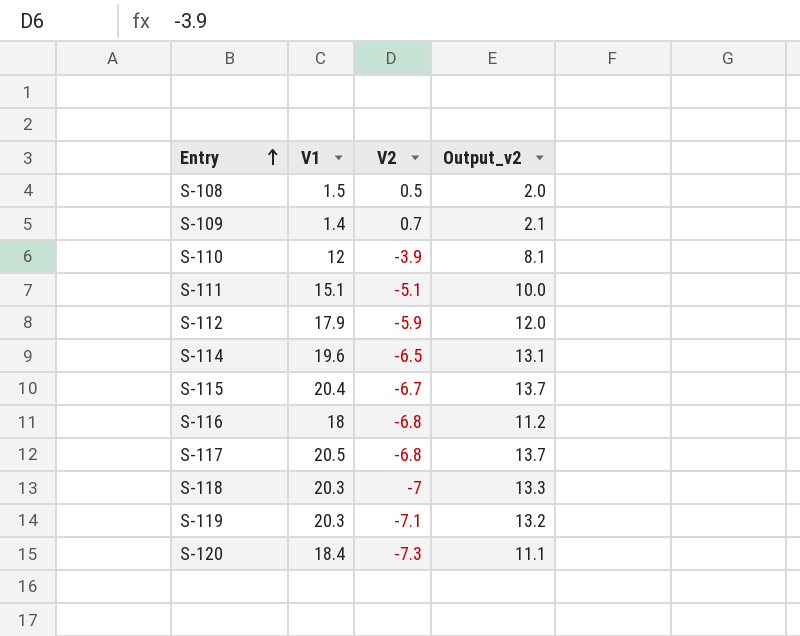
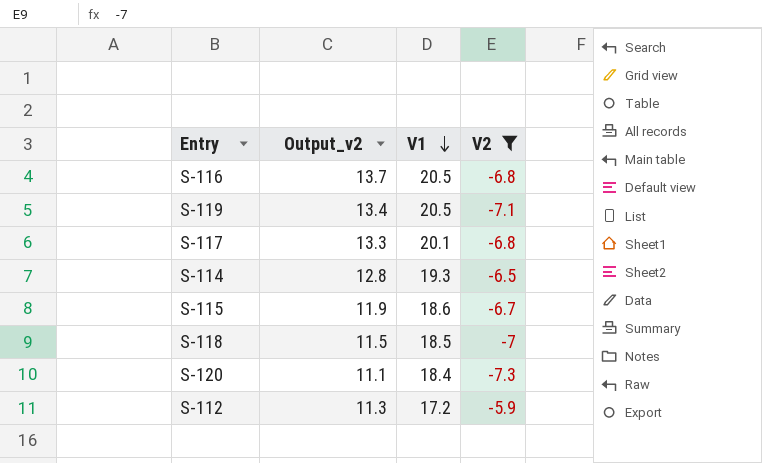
filter: none -> V2 <= -5.9
row order: Entry ascending -> V1 descending
column Output_v2 | position: 4 -> 2
S-116 | Output_v2: 11.2 -> 13.7
S-116 | V1: 18 -> 20.5
S-119 | Output_v2: 13.2 -> 13.4
S-119 | V1: 20.3 -> 20.5
S-117 | Output_v2: 13.7 -> 13.3
S-117 | V1: 20.5 -> 20.1
S-114 | Output_v2: 13.1 -> 12.8
S-114 | V1: 19.6 -> 19.3
S-115 | Output_v2: 13.7 -> 11.9
S-115 | V1: 20.4 -> 18.6
S-118 | Output_v2: 13.3 -> 11.5
S-118 | V1: 20.3 -> 18.5
S-112 | Output_v2: 12.0 -> 11.3
S-112 | V1: 17.9 -> 17.2

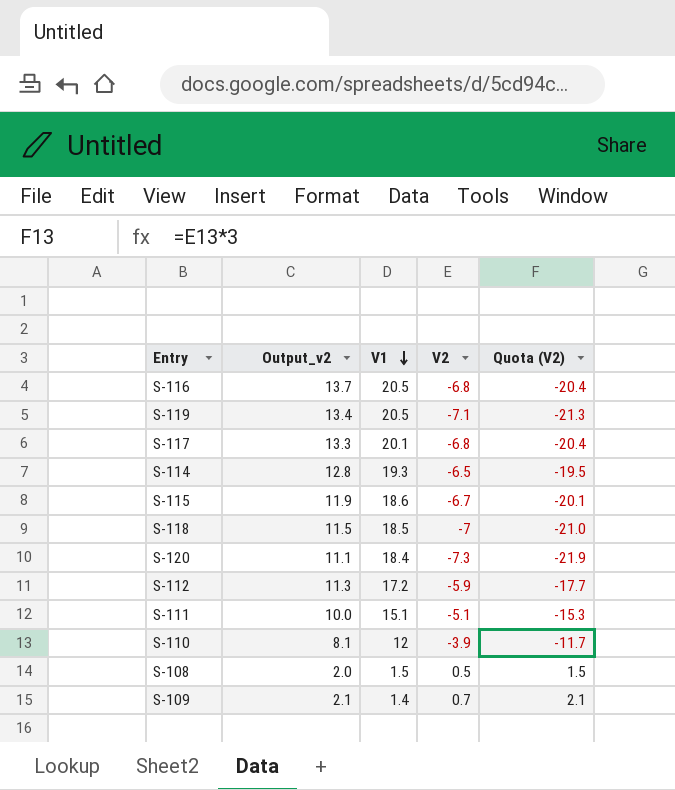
filter: V2 <= -5.9 -> none
column Quota (V2) | formula: none -> [V2] * 3

